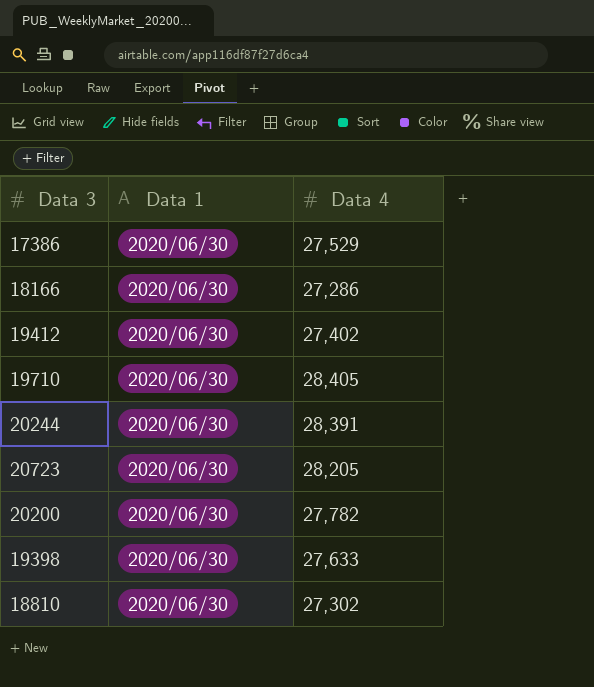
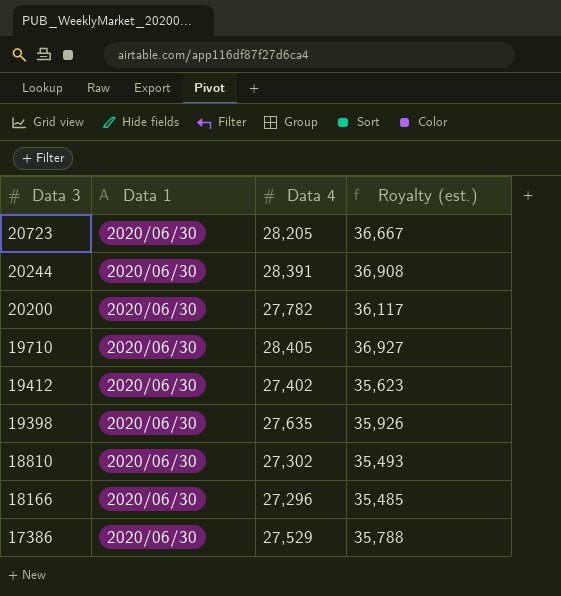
row order: none -> Data 3 descending
column Royalty (est.) | formula: none -> [Data 4] * 1.3
19398 | Data 4: 27,633 -> 27,635
18166 | Data 4: 27,286 -> 27,296

